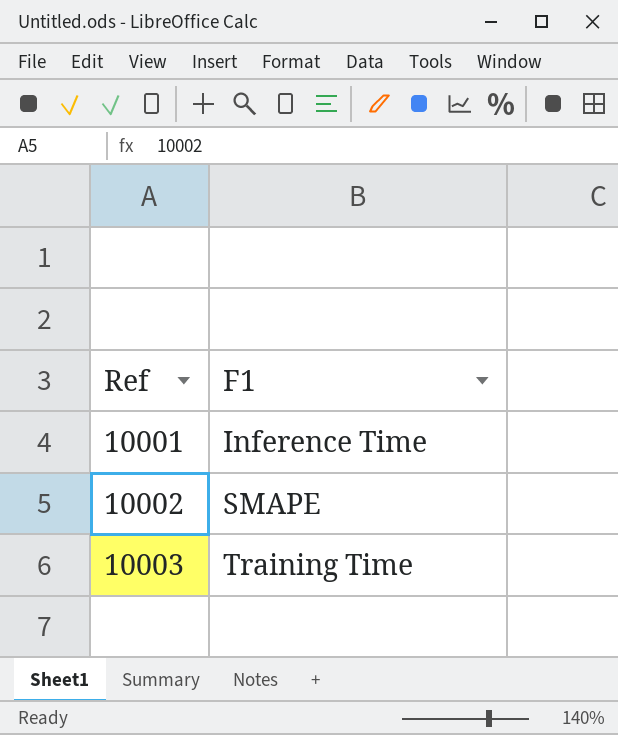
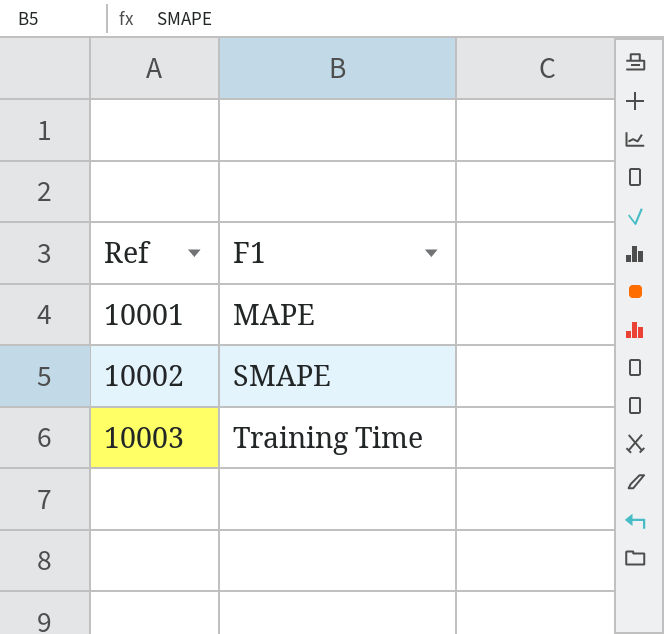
10001 | F1: Inference Time -> MAPE

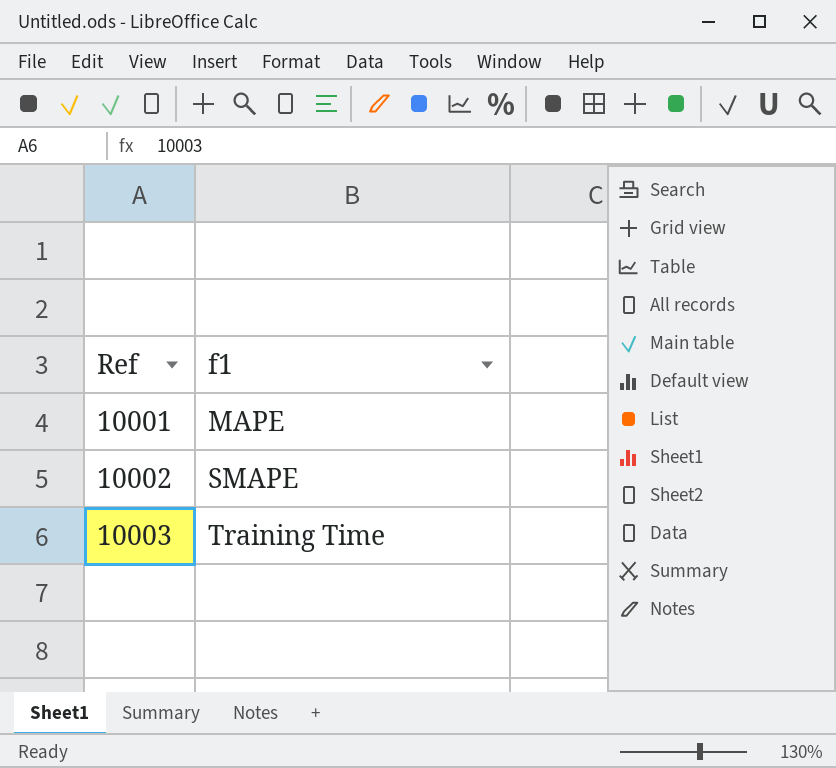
column name: F1 -> f1

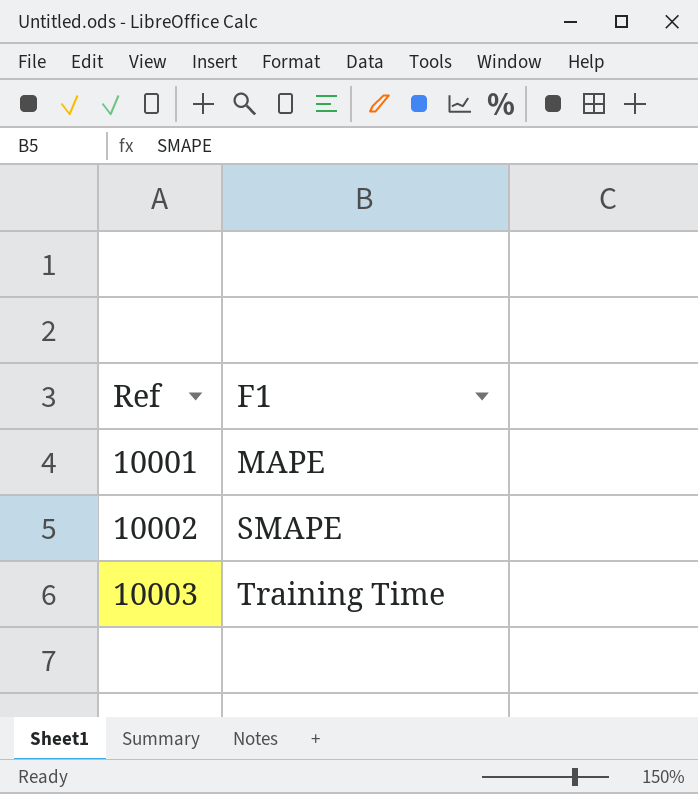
column name: f1 -> F1

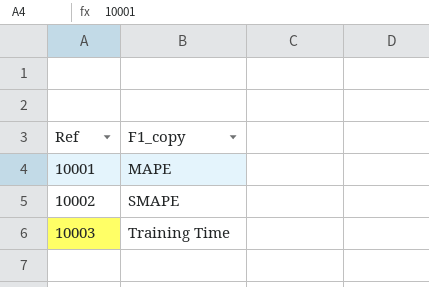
column name: F1 -> F1_copy

